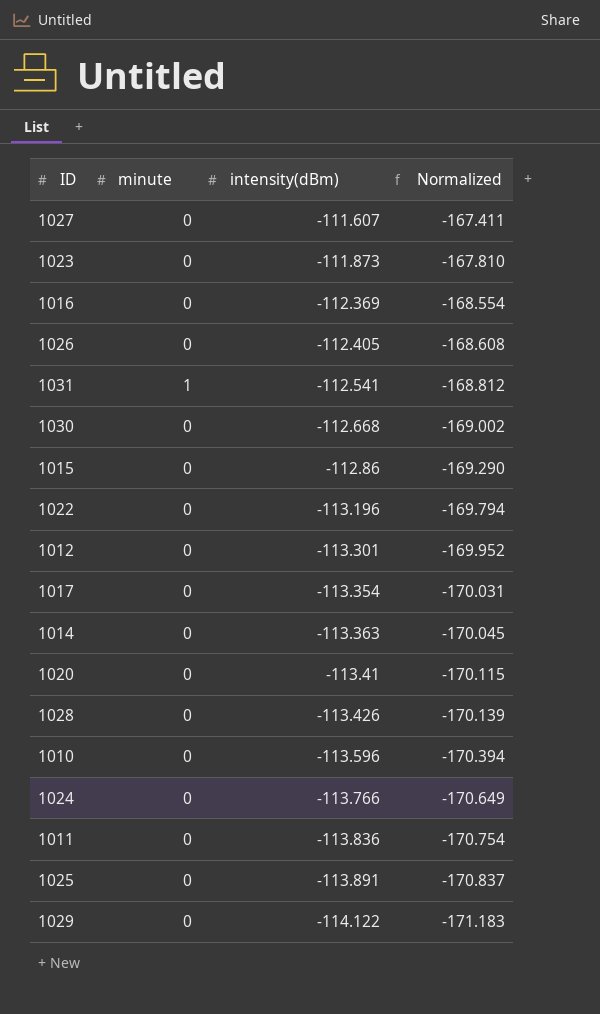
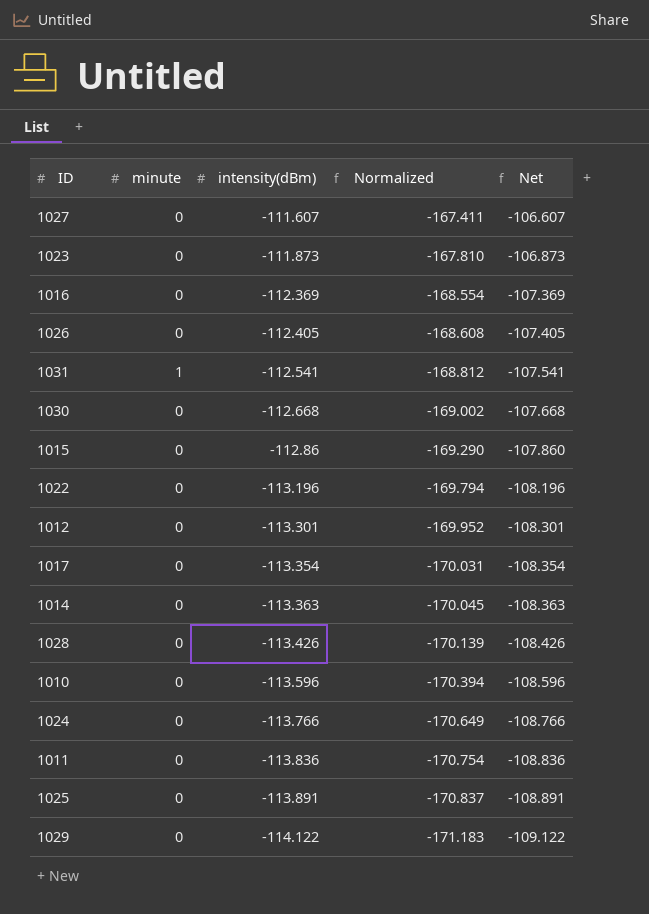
column Net | formula: none -> [intensity(dBm)] + 5
row 1020: 0 | -113.41 | -170.115 -> none

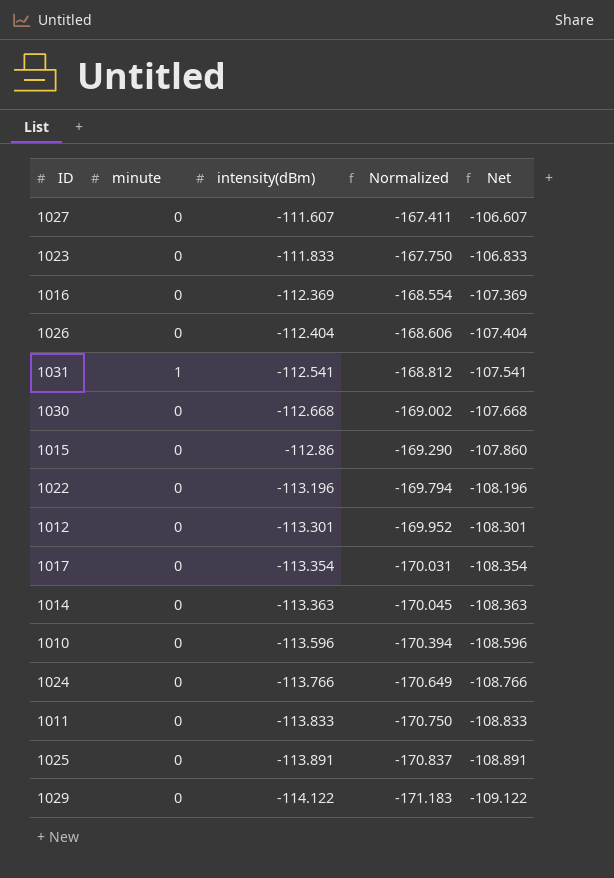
row 1028: 0 | -113.426 | -170.139 | -108.426 -> none
1023 | intensity(dBm): -111.873 -> -111.833
1023 | Normalized: -167.810 -> -167.750
1023 | Net: -106.873 -> -106.833
1026 | intensity(dBm): -112.405 -> -112.404
1026 | Normalized: -168.608 -> -168.606
1026 | Net: -107.405 -> -107.404
1011 | intensity(dBm): -113.836 -> -113.833
1011 | Normalized: -170.754 -> -170.750
1011 | Net: -108.836 -> -108.833

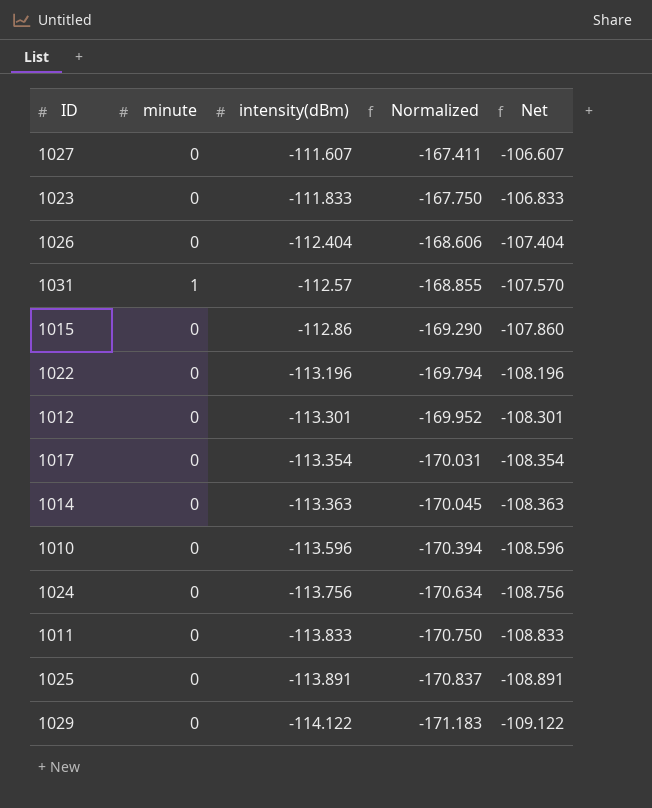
row 1016: 0 | -112.369 | -168.554 | -107.369 -> none
row 1030: 0 | -112.668 | -169.002 | -107.668 -> none
1031 | intensity(dBm): -112.541 -> -112.57
1031 | Normalized: -168.812 -> -168.855
1031 | Net: -107.541 -> -107.570
1024 | intensity(dBm): -113.766 -> -113.756
1024 | Normalized: -170.649 -> -170.634
1024 | Net: -108.766 -> -108.756

